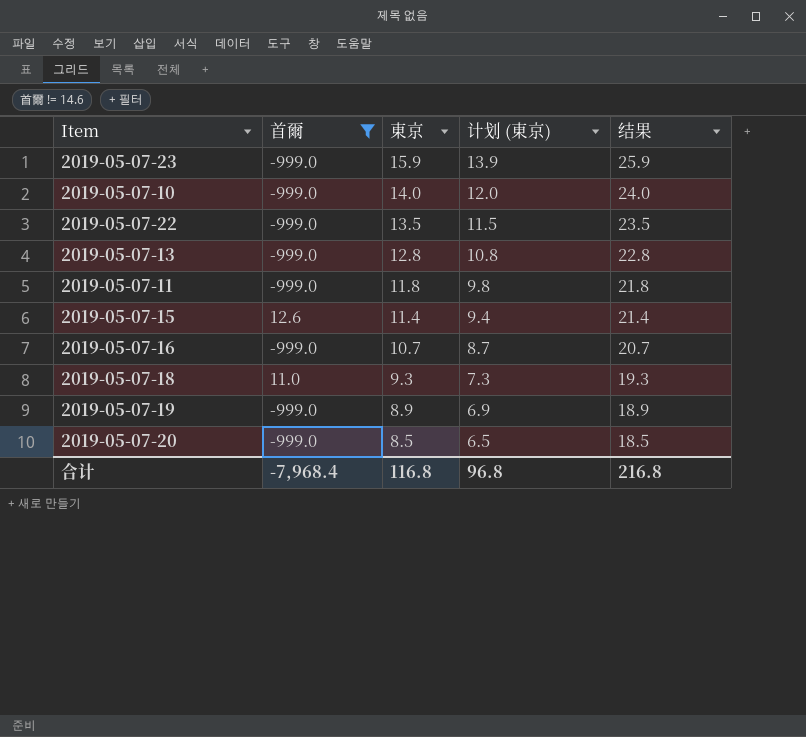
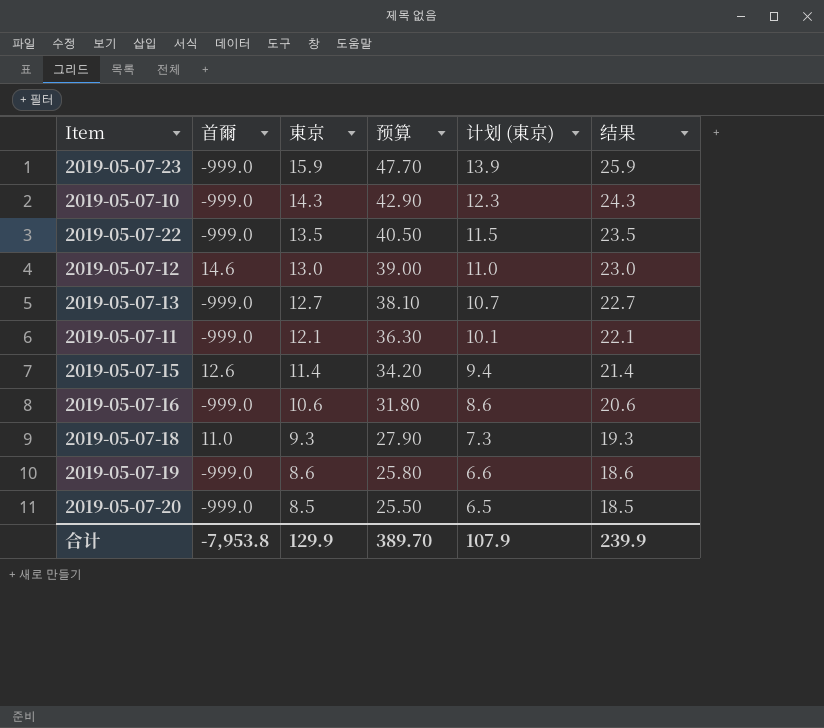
filter: 首爾 != 14.6 -> none
column 预算 | formula: none -> [東京] * 3
2019-05-07-10 | 東京: 14.0 -> 14.3
2019-05-07-10 | 计划 (東京): 12.0 -> 12.3
2019-05-07-10 | 结果: 24.0 -> 24.3
2019-05-07-13 | 東京: 12.8 -> 12.7
2019-05-07-13 | 计划 (東京): 10.8 -> 10.7
2019-05-07-13 | 结果: 22.8 -> 22.7
2019-05-07-11 | 東京: 11.8 -> 12.1
2019-05-07-11 | 计划 (東京): 9.8 -> 10.1
2019-05-07-11 | 结果: 21.8 -> 22.1
2019-05-07-16 | 東京: 10.7 -> 10.6
2019-05-07-16 | 计划 (東京): 8.7 -> 8.6
2019-05-07-16 | 结果: 20.7 -> 20.6
2019-05-07-19 | 東京: 8.9 -> 8.6
2019-05-07-19 | 计划 (東京): 6.9 -> 6.6
2019-05-07-19 | 结果: 18.9 -> 18.6
合计 | 首爾: -7,968.4 -> -7,953.8
合计 | 東京: 116.8 -> 129.9
合计 | 计划 (東京): 96.8 -> 107.9
合计 | 结果: 216.8 -> 239.9

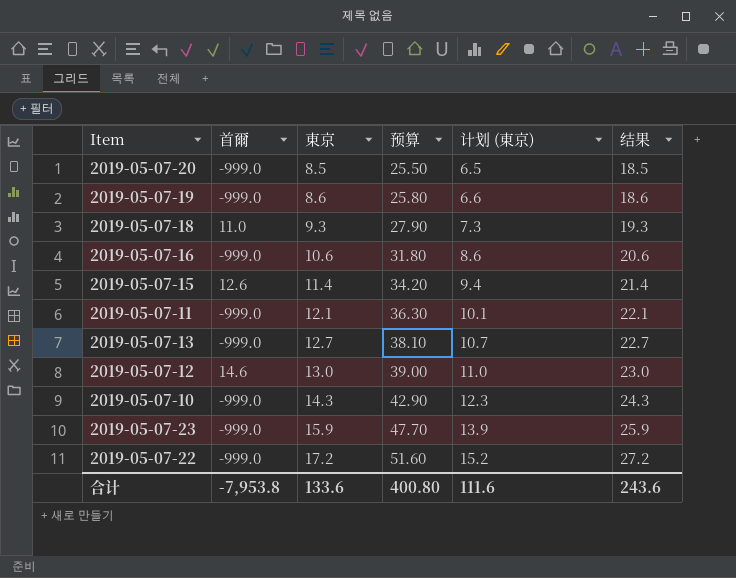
row order: 東京 descending -> 東京 ascending
2019-05-07-22 | 東京: 13.5 -> 17.2
2019-05-07-22 | 预算: 40.50 -> 51.60
2019-05-07-22 | 计划 (東京): 11.5 -> 15.2
2019-05-07-22 | 结果: 23.5 -> 27.2
合计 | 東京: 129.9 -> 133.6
合计 | 预算: 389.70 -> 400.80
合计 | 计划 (東京): 107.9 -> 111.6
合计 | 结果: 239.9 -> 243.6

